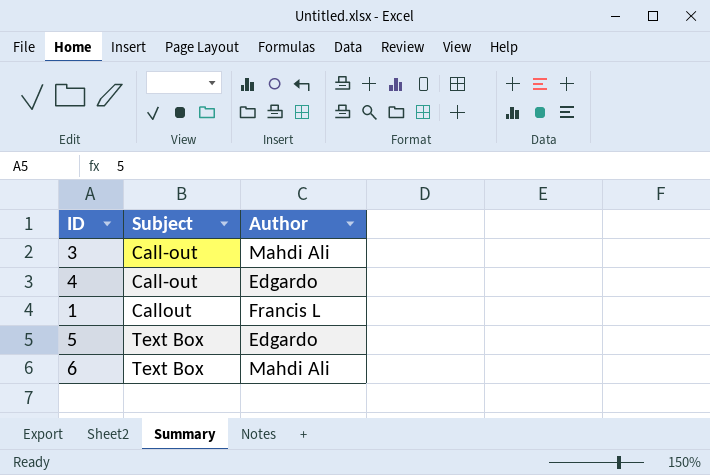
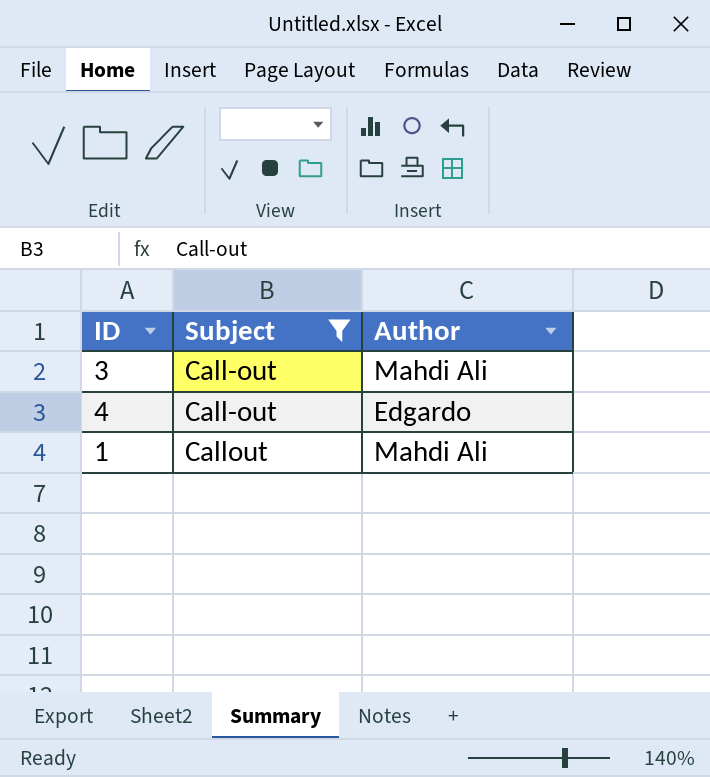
filter: none -> Subject != Text Box
1 | Author: Francis L -> Mahdi Ali

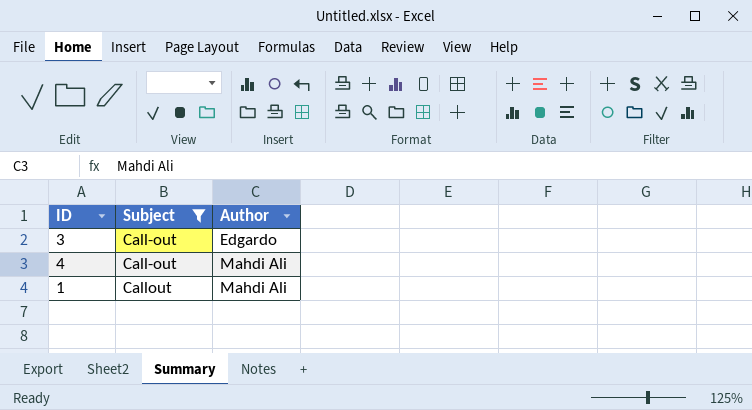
3 | Author: Mahdi Ali -> Edgardo
4 | Author: Edgardo -> Mahdi Ali

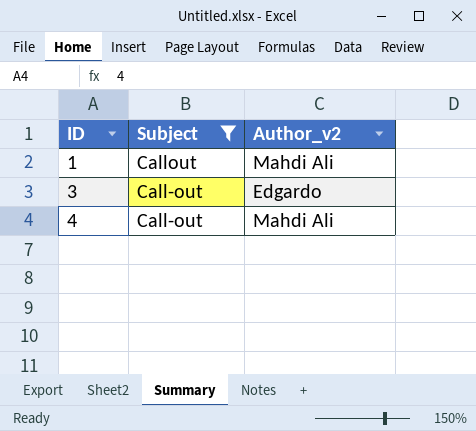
row order: Subject ascending -> ID ascending
column name: Author -> Author_v2

